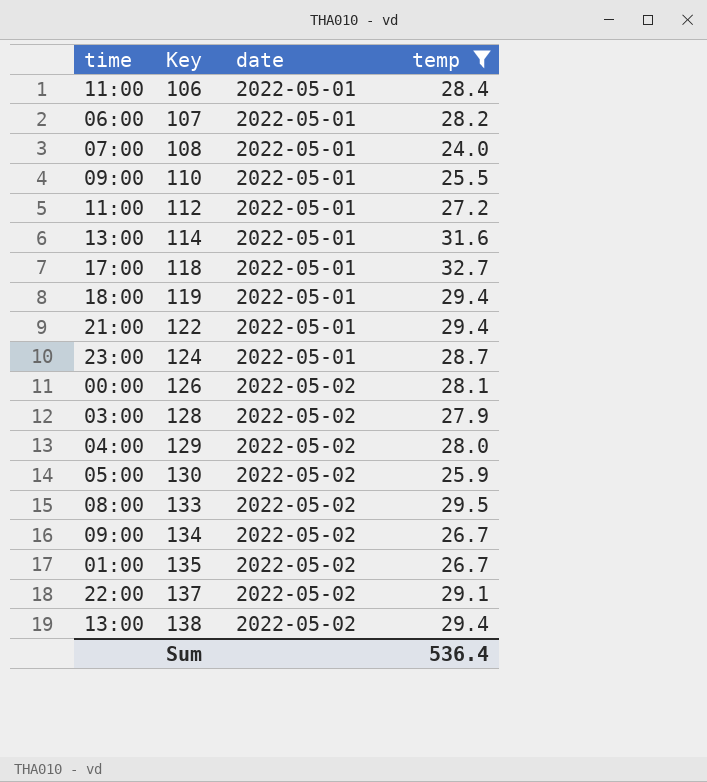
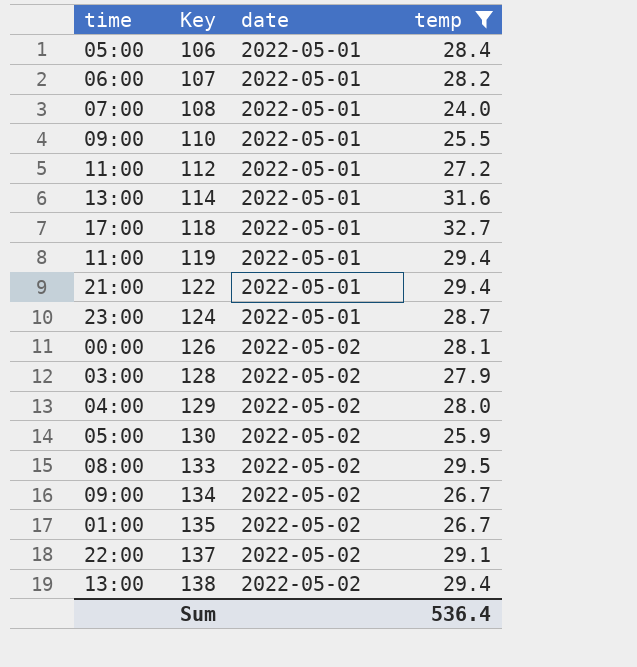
106 | time: 11:00 -> 05:00
119 | time: 18:00 -> 11:00

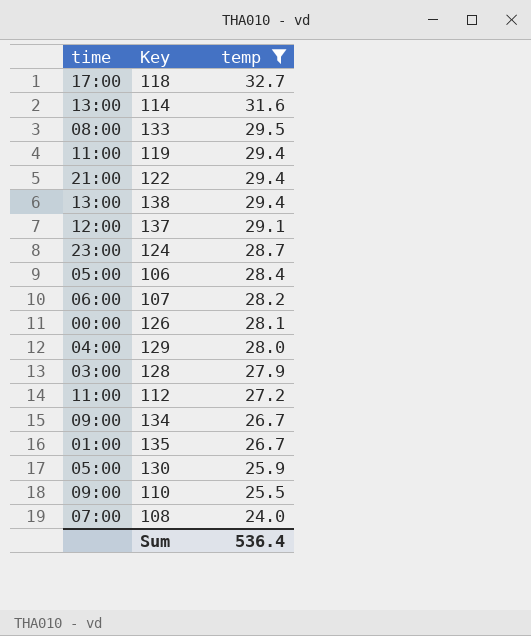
row order: Key ascending -> temp descending
column date | position: 3 -> none
137 | time: 22:00 -> 12:00

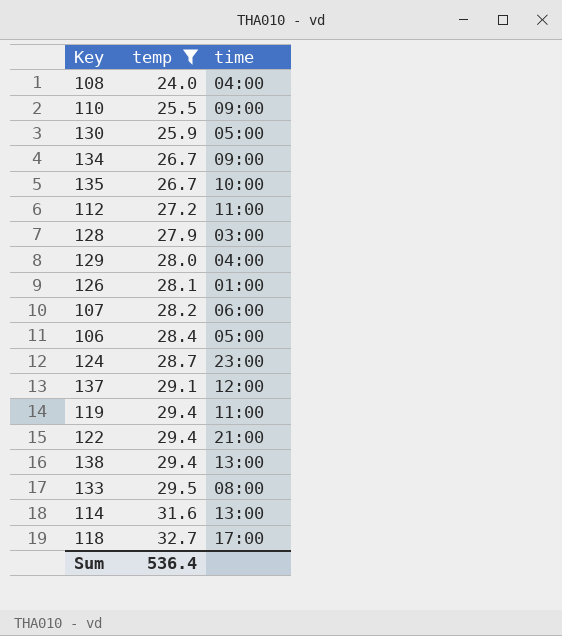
row order: temp descending -> temp ascending
column time | position: 1 -> 3
108 | time: 07:00 -> 04:00
135 | time: 01:00 -> 10:00
126 | time: 00:00 -> 01:00

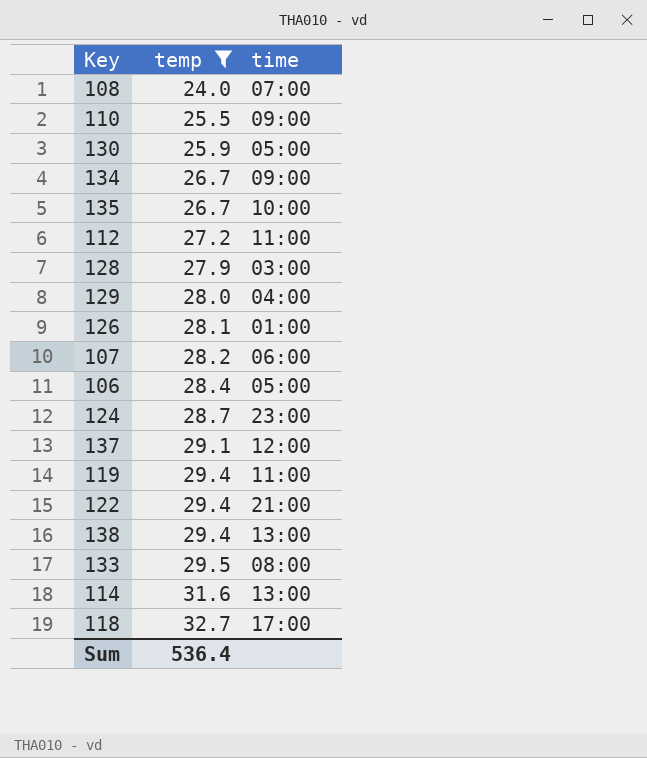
108 | time: 04:00 -> 07:00

